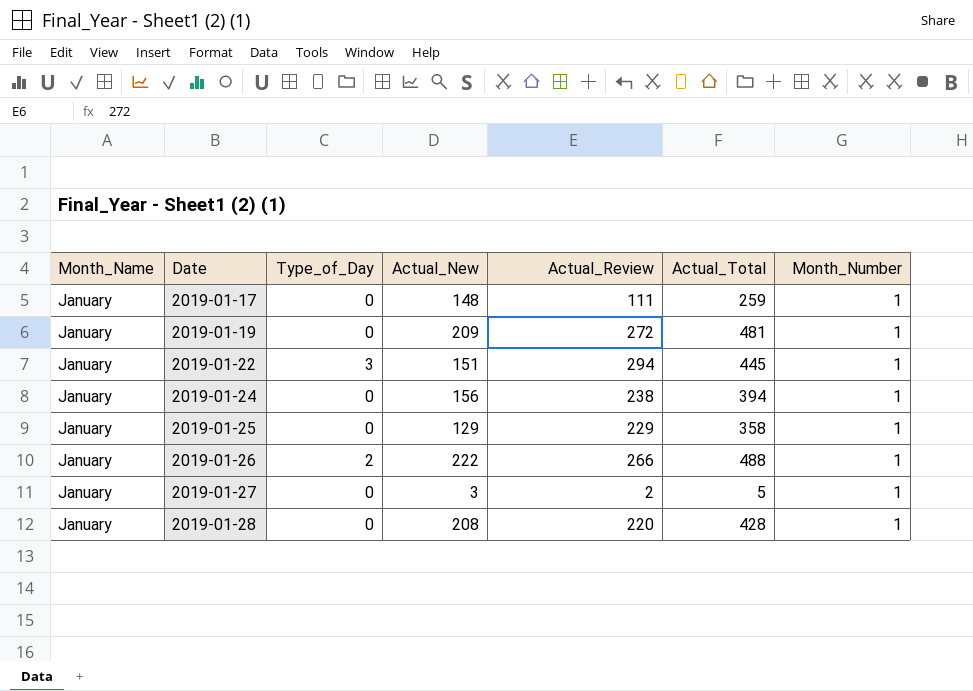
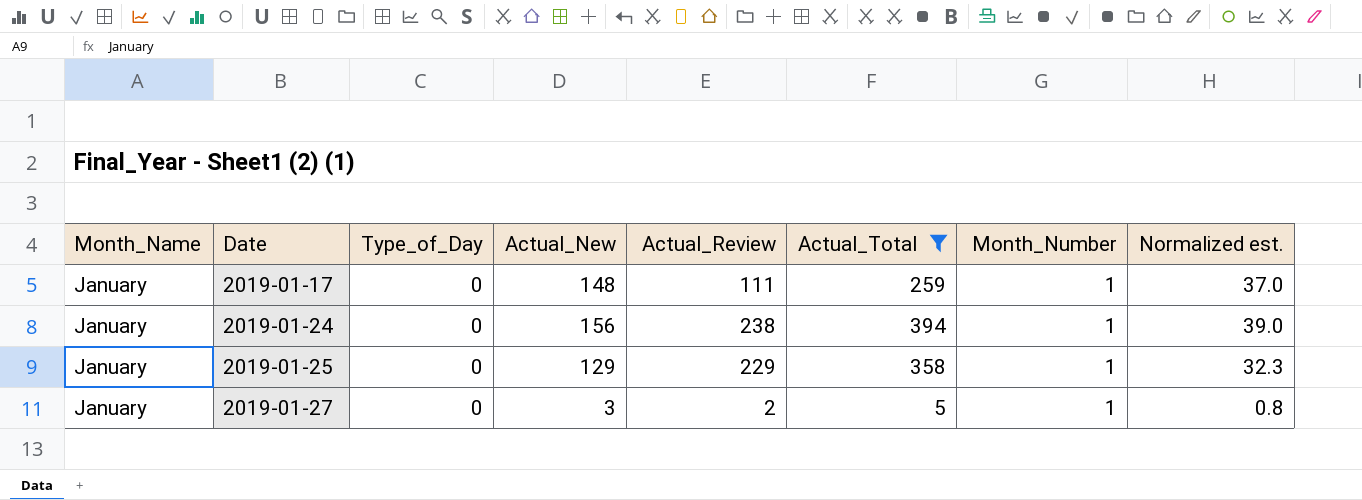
filter: none -> Actual_Total <= 394
column Normalized est. | formula: none -> [Actual_New] * 0.25

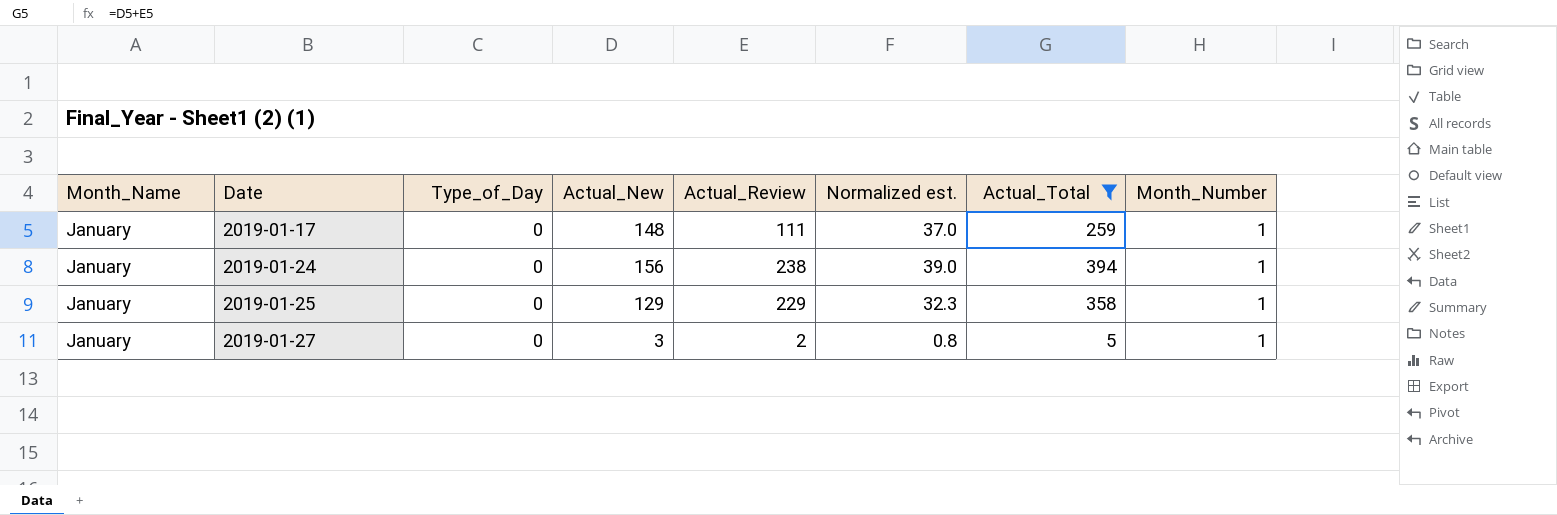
column Normalized est. | position: 8 -> 6

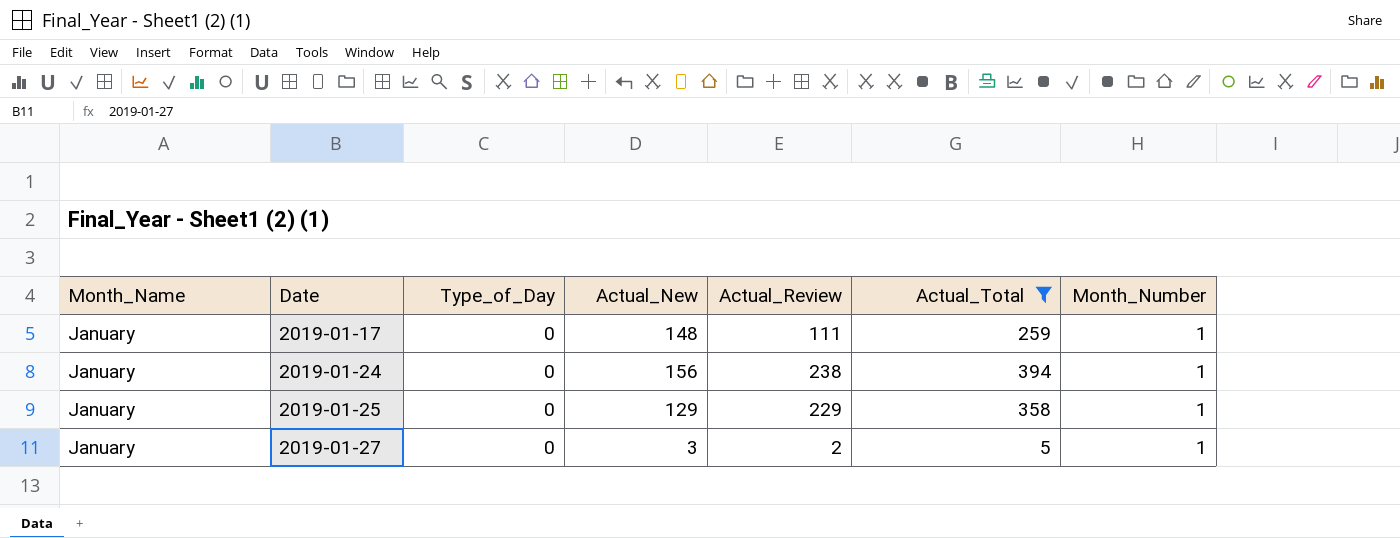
column Normalized est. | formula: [Actual_New] * 0.25 -> none

